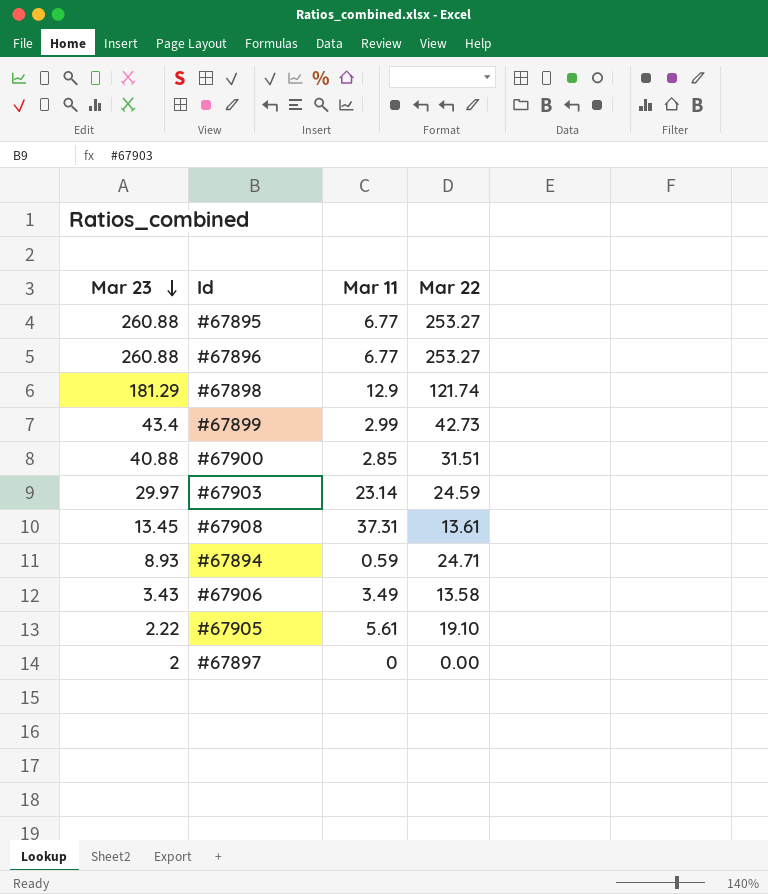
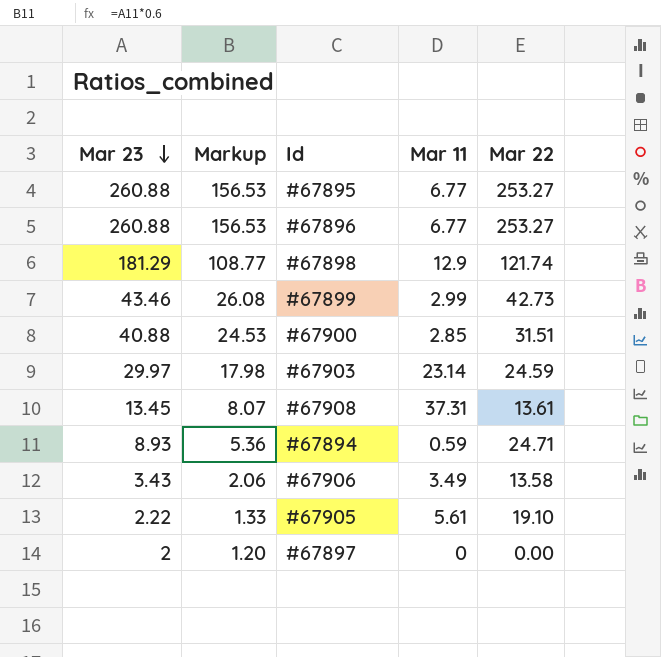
column Markup | formula: none -> [Mar 23] * 0.6
#67899 | Mar 23: 43.4 -> 43.46

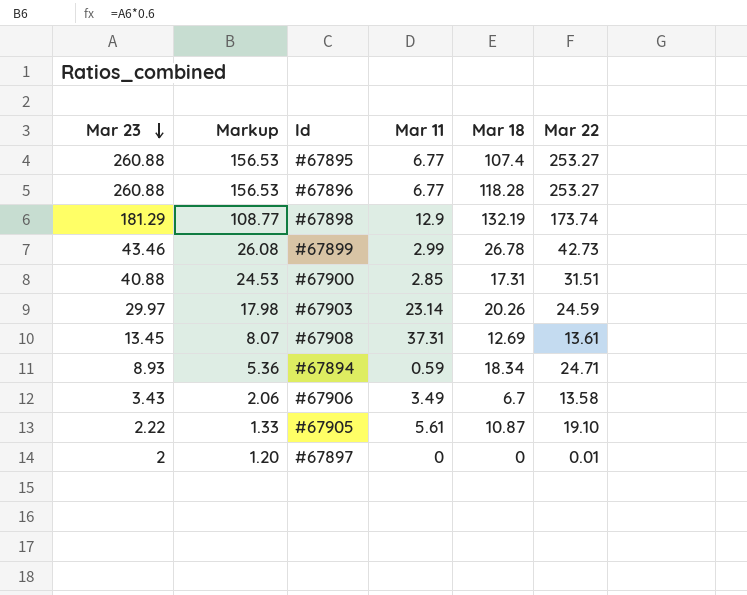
column Mar 18 | position: none -> 5
#67898 | Mar 22: 121.74 -> 173.74
#67897 | Mar 22: 0.00 -> 0.01

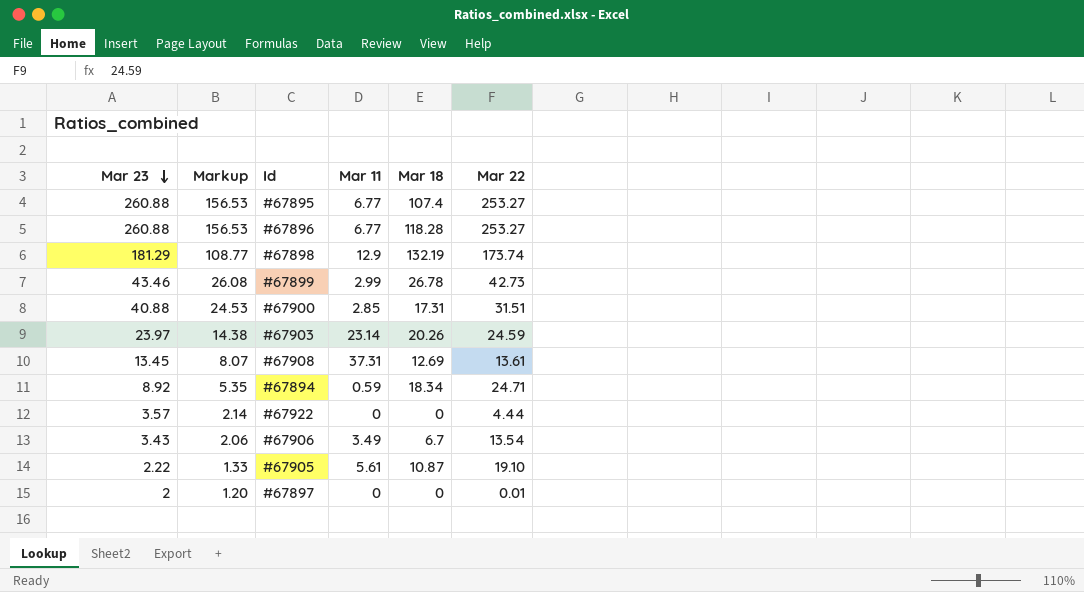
#67903 | Mar 23: 29.97 -> 23.97
#67903 | Markup: 17.98 -> 14.38
#67894 | Mar 23: 8.93 -> 8.92
#67894 | Markup: 5.36 -> 5.35
row #67922: none -> 3.57 | 2.14 | 0 | 0 | 4.44
#67906 | Mar 22: 13.58 -> 13.54

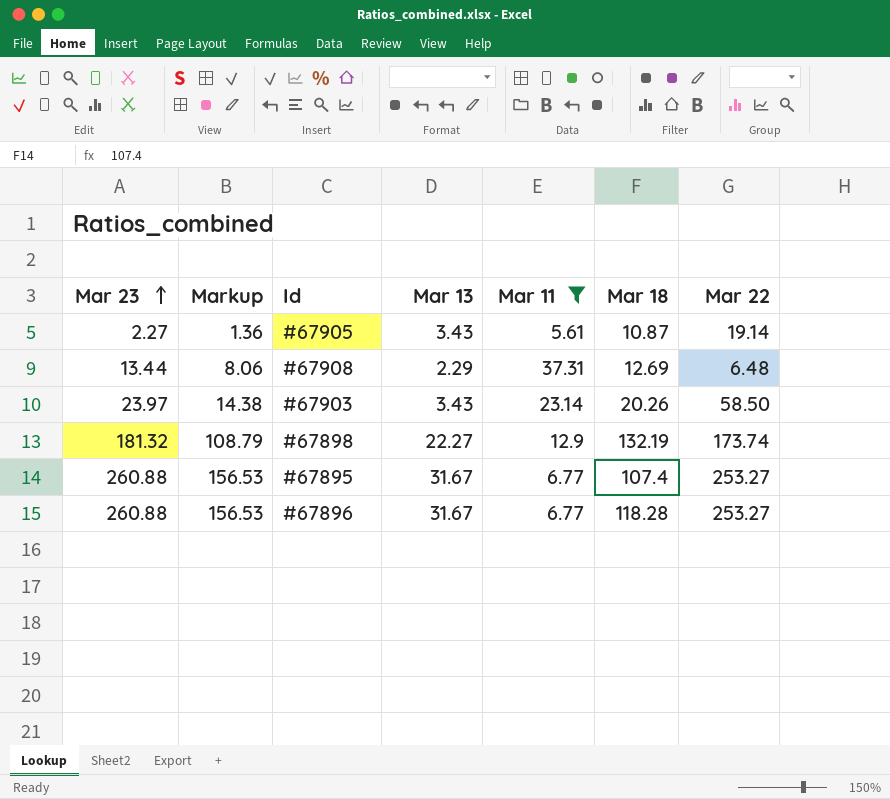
filter: none -> Mar 11 >= 5.61
row order: Mar 23 descending -> Mar 23 ascending
column Mar 13 | position: none -> 4
#67905 | Mar 23: 2.22 -> 2.27
#67905 | Markup: 1.33 -> 1.36
#67905 | Mar 22: 19.10 -> 19.14
#67908 | Mar 23: 13.45 -> 13.44
#67908 | Markup: 8.07 -> 8.06
#67908 | Mar 22: 13.61 -> 6.48
#67903 | Mar 22: 24.59 -> 58.50
#67898 | Mar 23: 181.29 -> 181.32
#67898 | Markup: 108.77 -> 108.79

